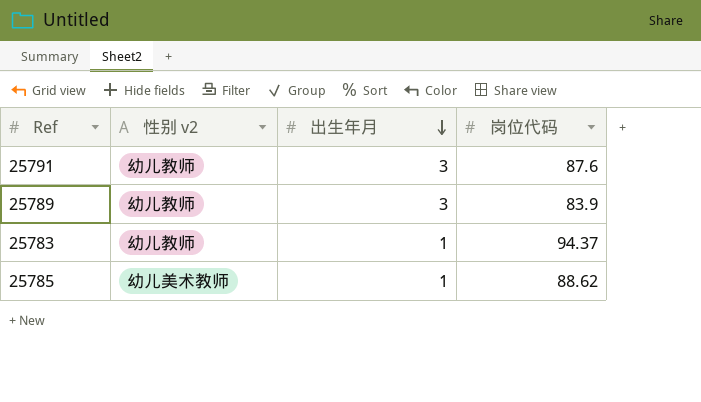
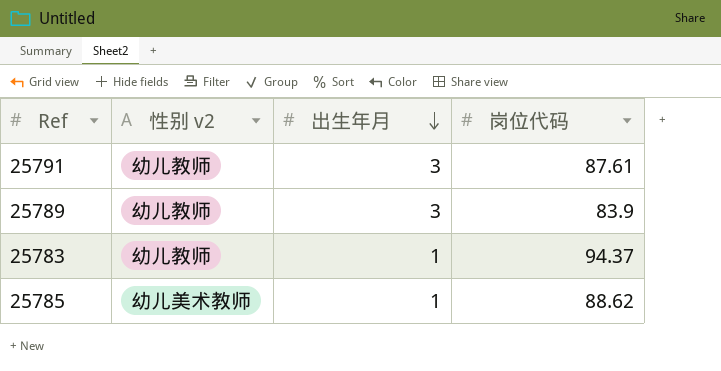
25791 | 岗位代码: 87.6 -> 87.61

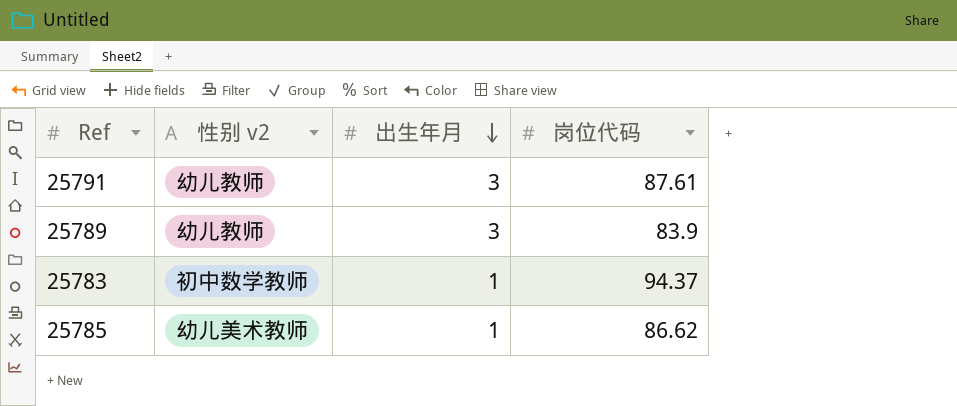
25783 | 性别 v2: 幼儿教师 -> 初中数学教师
25785 | 岗位代码: 88.62 -> 86.62

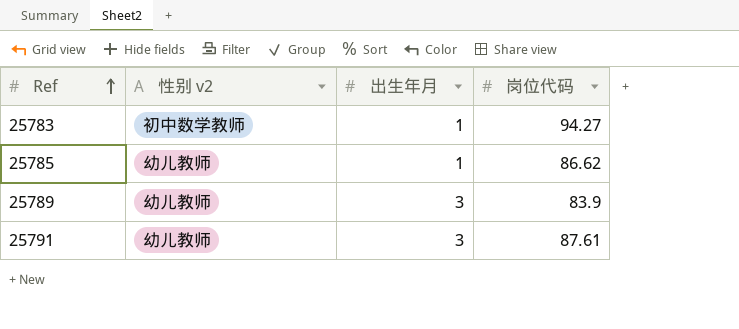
row order: 出生年月 descending -> Ref ascending
25783 | 岗位代码: 94.37 -> 94.27
25785 | 性别 v2: 幼儿美术教师 -> 幼儿教师

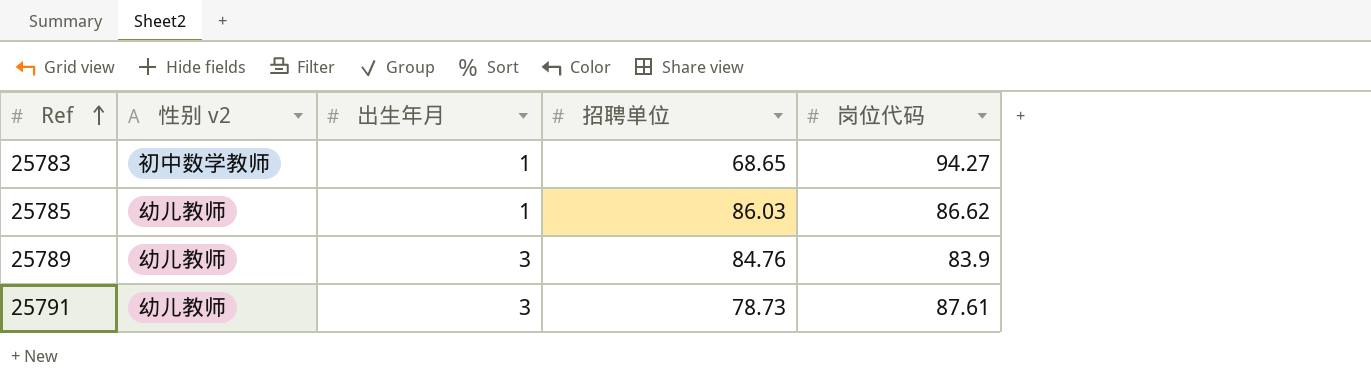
column 招聘单位 | position: none -> 4

